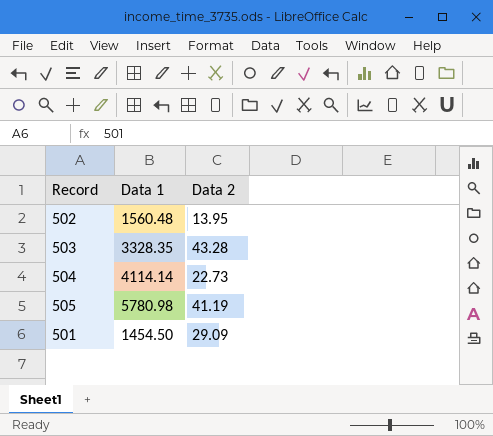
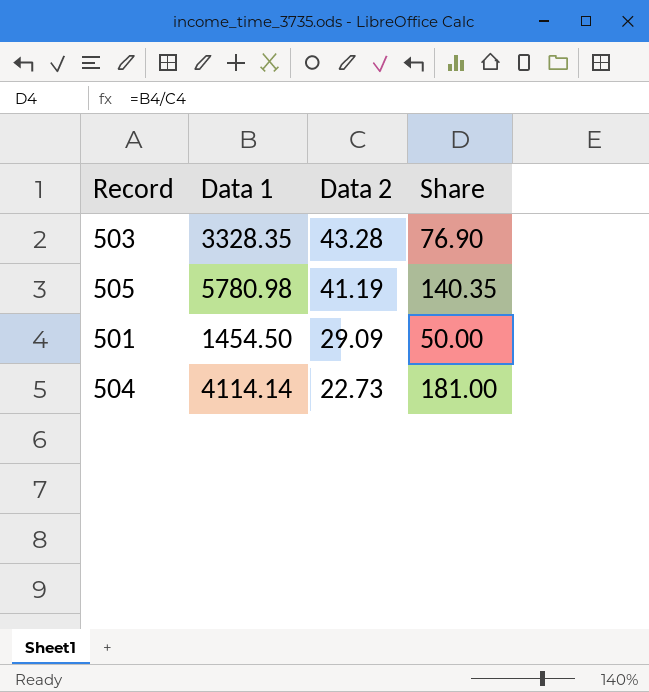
row order: none -> Data 2 descending
column Share | formula: none -> [Data 1] / [Data 2]
row 502: 1560.48 | 13.95 -> none

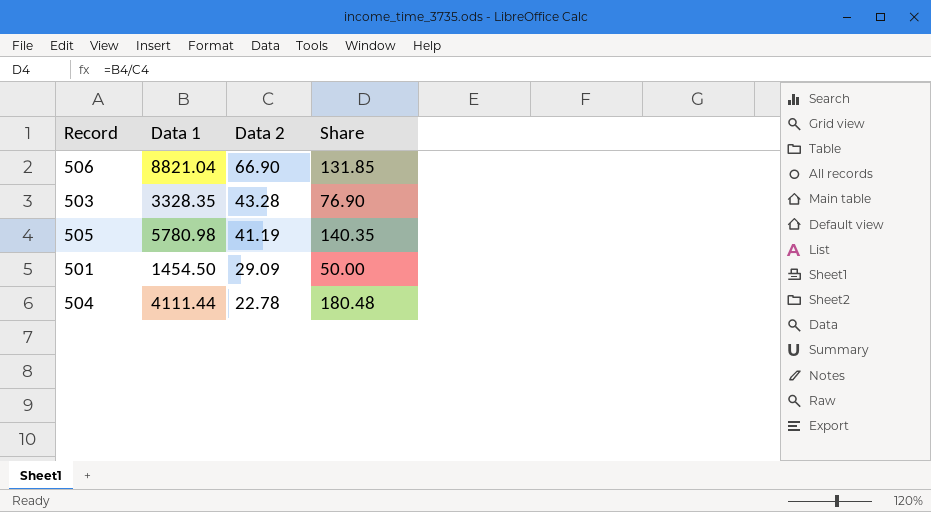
row 506: none -> 8821.04 | 66.90 | 131.85
504 | Data 1: 4114.14 -> 4111.44
504 | Data 2: 22.73 -> 22.78
504 | Share: 181.00 -> 180.48

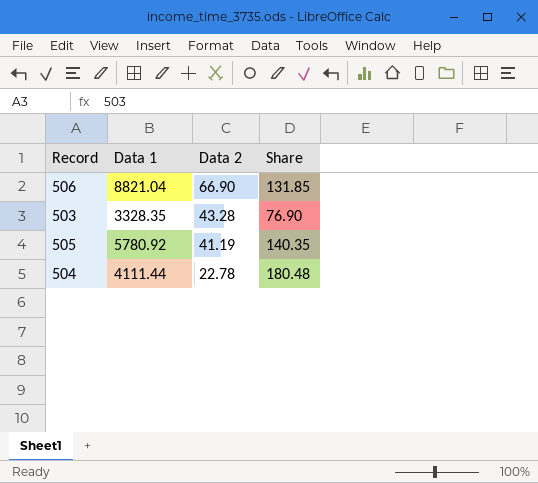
row 501: 1454.50 | 29.09 | 50.00 -> none
505 | Data 1: 5780.98 -> 5780.92

